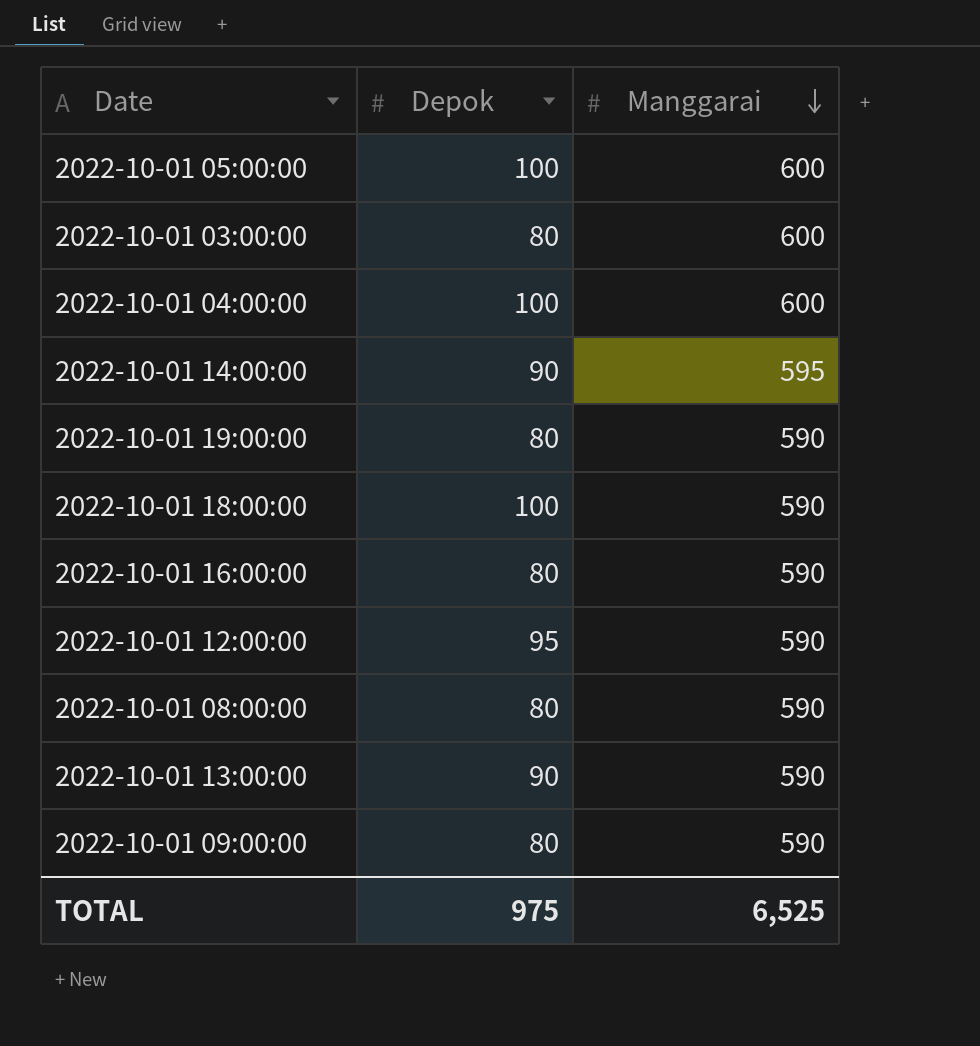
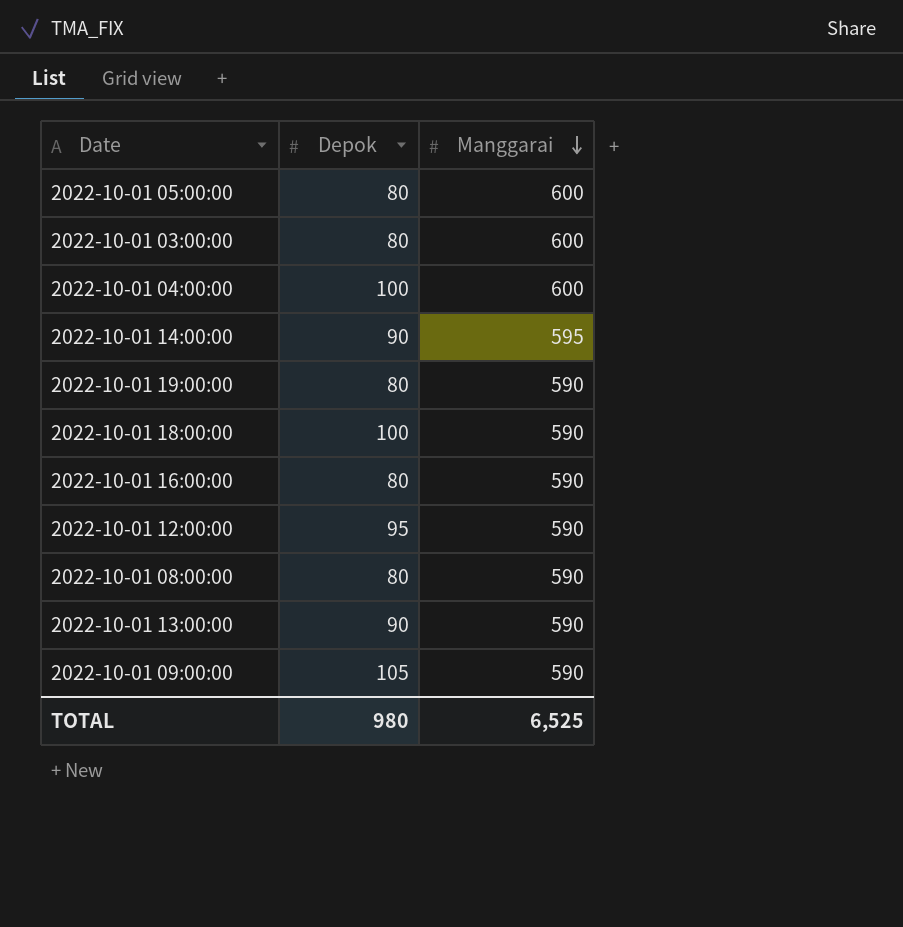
2022-10-01 05:00:00 | Depok: 100 -> 80
2022-10-01 09:00:00 | Depok: 80 -> 105
TOTAL | Depok: 975 -> 980

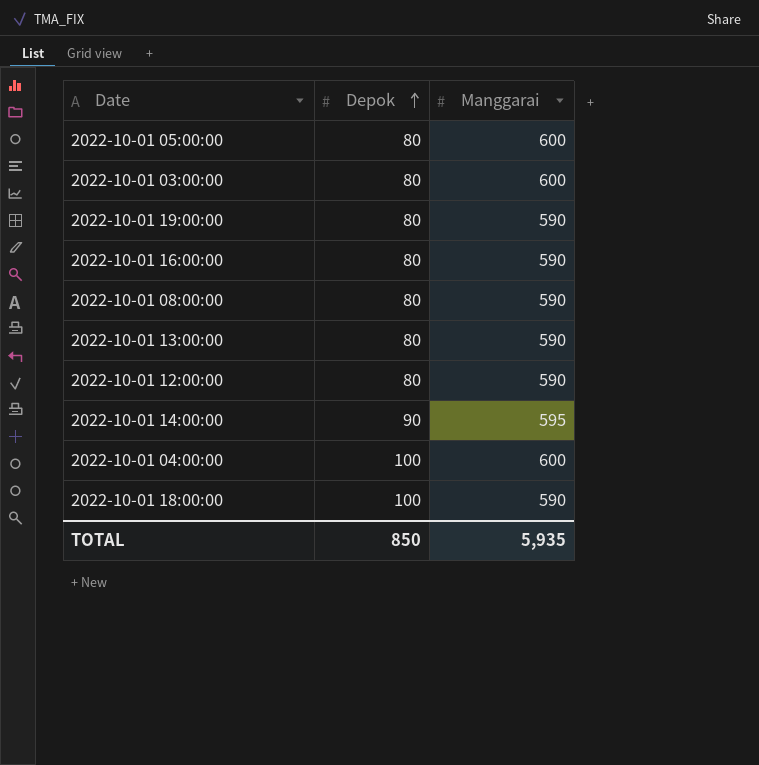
row order: Manggarai descending -> Depok ascending
row 2022-10-01 09:00:00: 105 | 590 -> none
2022-10-01 13:00:00 | Depok: 90 -> 80
2022-10-01 12:00:00 | Depok: 95 -> 80
TOTAL | Depok: 980 -> 850
TOTAL | Manggarai: 6,525 -> 5,935

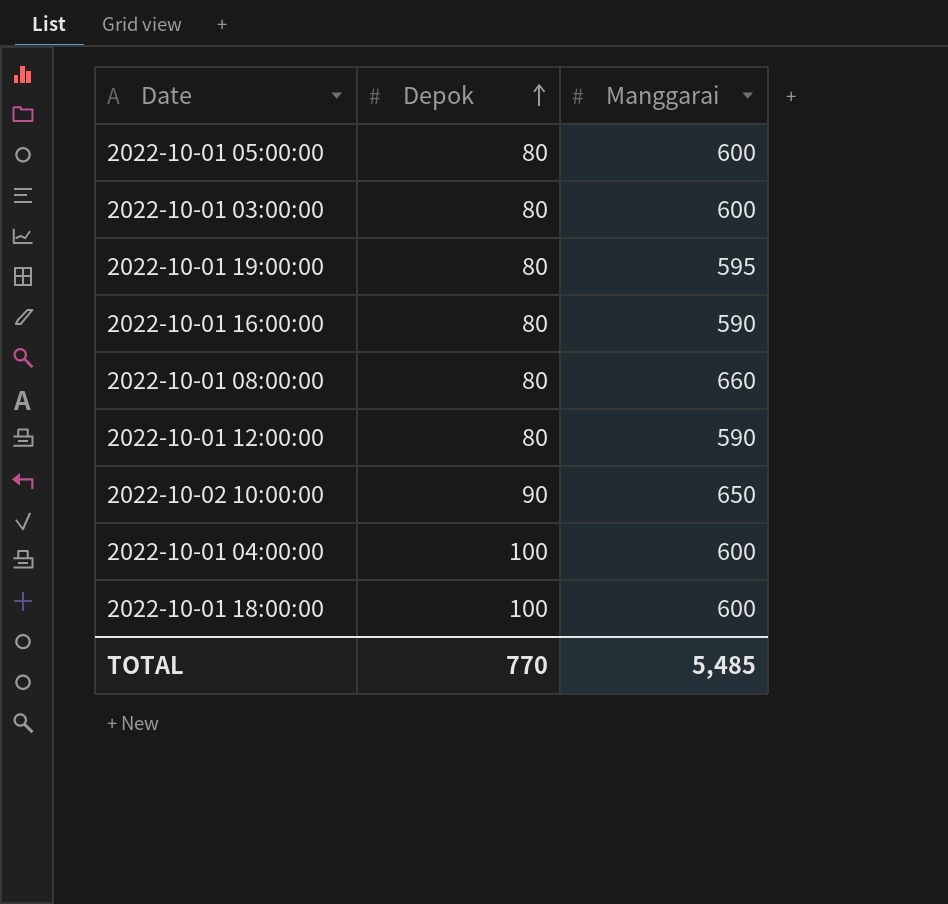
row 2022-10-01 13:00:00: 80 | 590 -> none
row 2022-10-01 14:00:00: 90 | 595 -> none
2022-10-01 19:00:00 | Manggarai: 590 -> 595
2022-10-01 08:00:00 | Manggarai: 590 -> 660
row 2022-10-02 10:00:00: none -> 90 | 650
2022-10-01 18:00:00 | Manggarai: 590 -> 600
TOTAL | Depok: 850 -> 770
TOTAL | Manggarai: 5,935 -> 5,485

